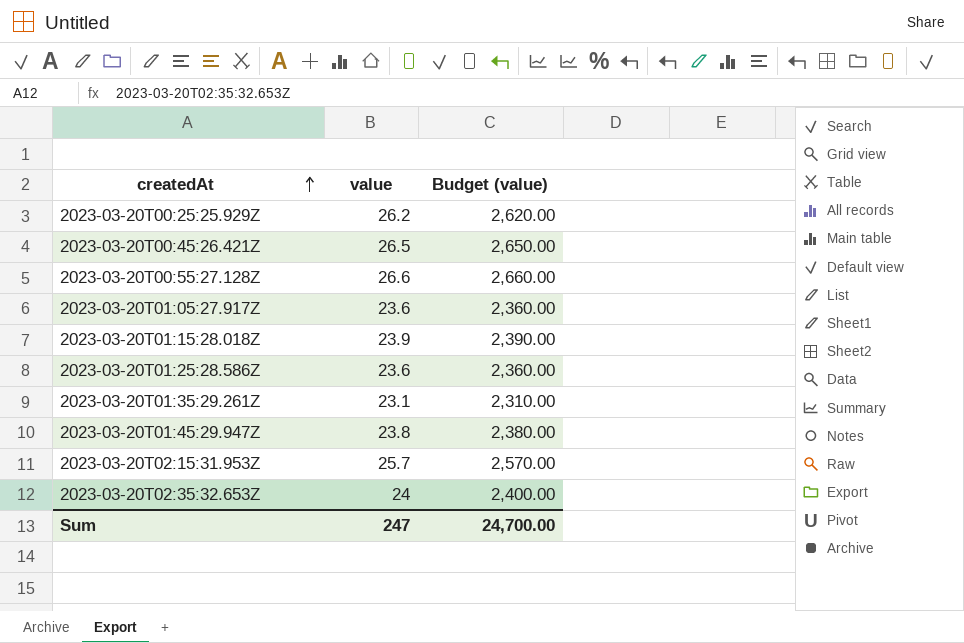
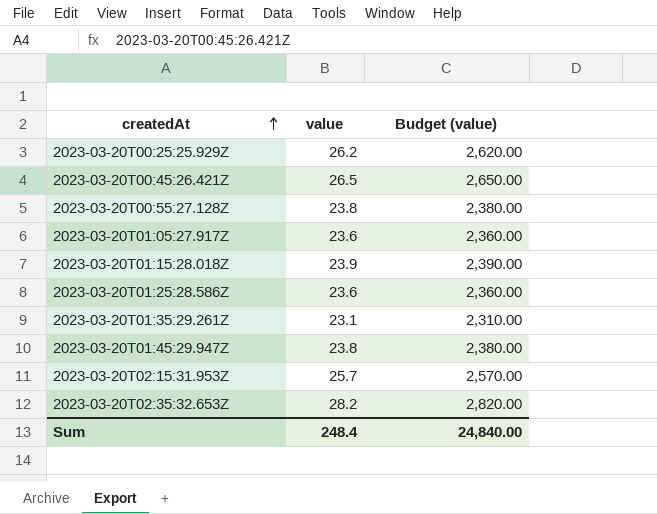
2023-03-20T00:55:27.128Z | value: 26.6 -> 23.8
2023-03-20T00:55:27.128Z | Budget (value): 2,660.00 -> 2,380.00
2023-03-20T02:35:32.653Z | value: 24 -> 28.2
2023-03-20T02:35:32.653Z | Budget (value): 2,400.00 -> 2,820.00
Sum | value: 247 -> 248.4
Sum | Budget (value): 24,700.00 -> 24,840.00

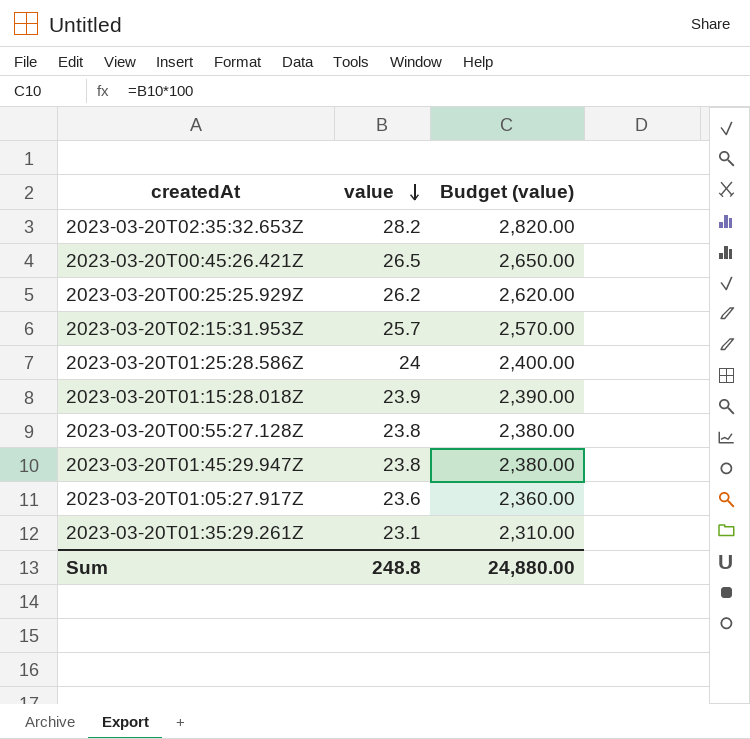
row order: createdAt ascending -> value descending
2023-03-20T01:25:28.586Z | value: 23.6 -> 24
2023-03-20T01:25:28.586Z | Budget (value): 2,360.00 -> 2,400.00
Sum | value: 248.4 -> 248.8
Sum | Budget (value): 24,840.00 -> 24,880.00

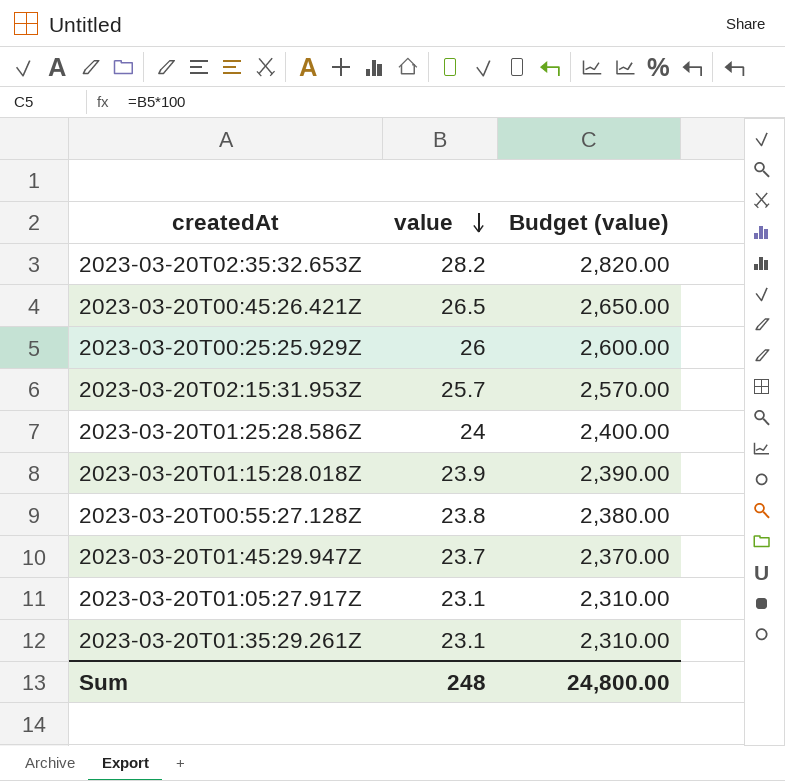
2023-03-20T00:25:25.929Z | value: 26.2 -> 26
2023-03-20T00:25:25.929Z | Budget (value): 2,620.00 -> 2,600.00
2023-03-20T01:45:29.947Z | value: 23.8 -> 23.7
2023-03-20T01:45:29.947Z | Budget (value): 2,380.00 -> 2,370.00
2023-03-20T01:05:27.917Z | value: 23.6 -> 23.1
2023-03-20T01:05:27.917Z | Budget (value): 2,360.00 -> 2,310.00
Sum | value: 248.8 -> 248
Sum | Budget (value): 24,880.00 -> 24,800.00

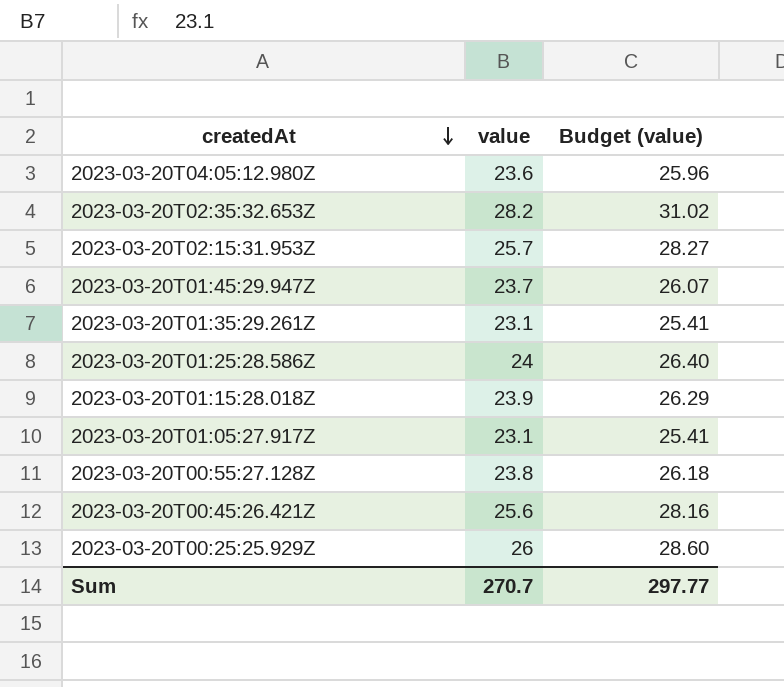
row order: value descending -> createdAt descending
column Budget (value) | formula: [value] * 100 -> [value] * 1.1
row 2023-03-20T04:05:12.980Z: none -> 23.6 | 25.96
2023-03-20T00:45:26.421Z | value: 26.5 -> 25.6
Sum | value: 248 -> 270.7
Sum | Budget (value): 24,800.00 -> 297.77

